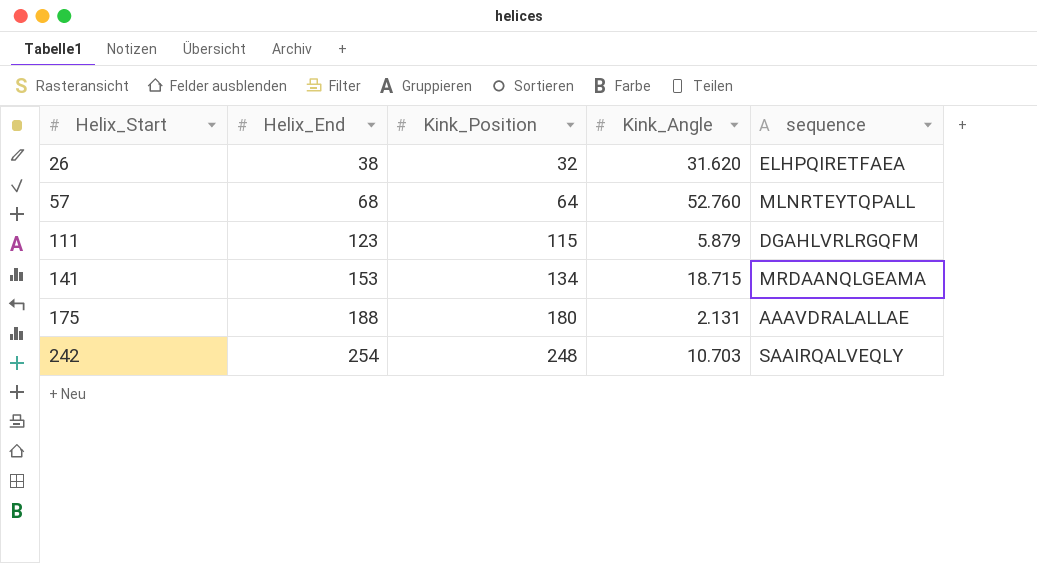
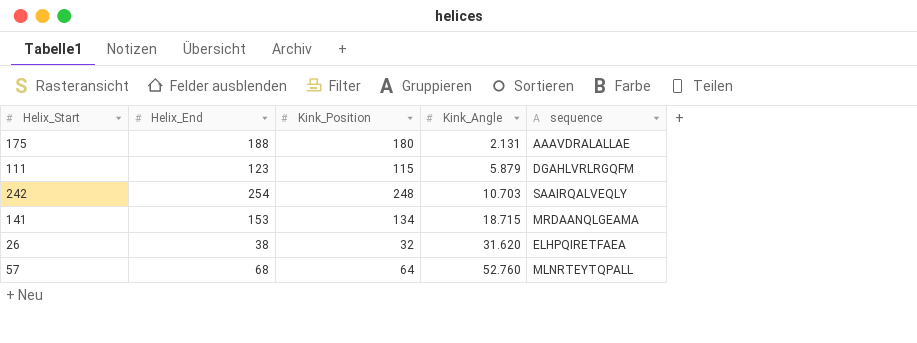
row order: Helix_Start ascending -> Kink_Angle ascending

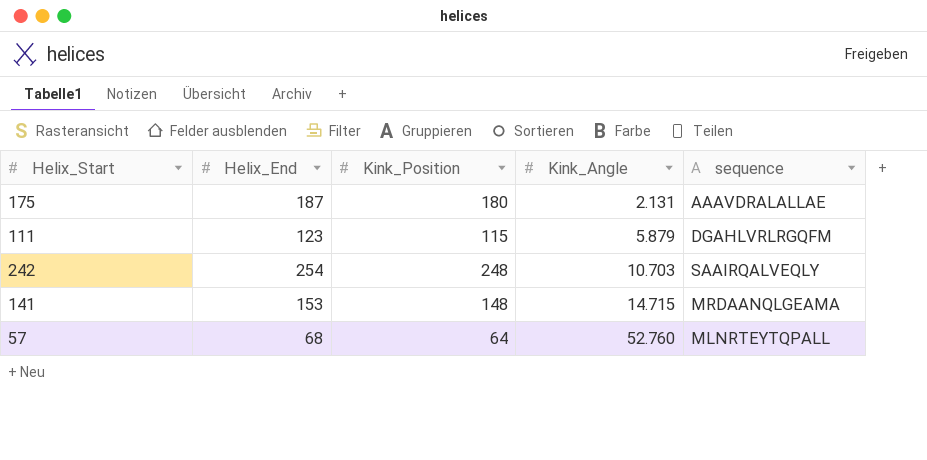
row 26: 38 | 32 | 31.620 | ELHPQIRETFAEA -> none
175 | Helix_End: 188 -> 187
141 | Kink_Position: 134 -> 148
141 | Kink_Angle: 18.715 -> 14.715

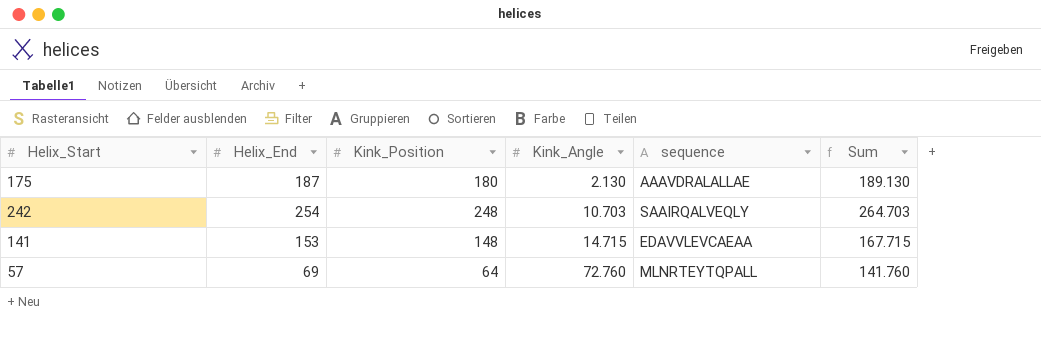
column Sum | formula: none -> [Helix_End] + [Kink_Angle]
row 111: 123 | 115 | 5.879 | DGAHLVRLRGQFM -> none
175 | Kink_Angle: 2.131 -> 2.130
141 | sequence: MRDAANQLGEAMA -> EDAVVLEVCAEAA
57 | Helix_End: 68 -> 69
57 | Kink_Angle: 52.760 -> 72.760

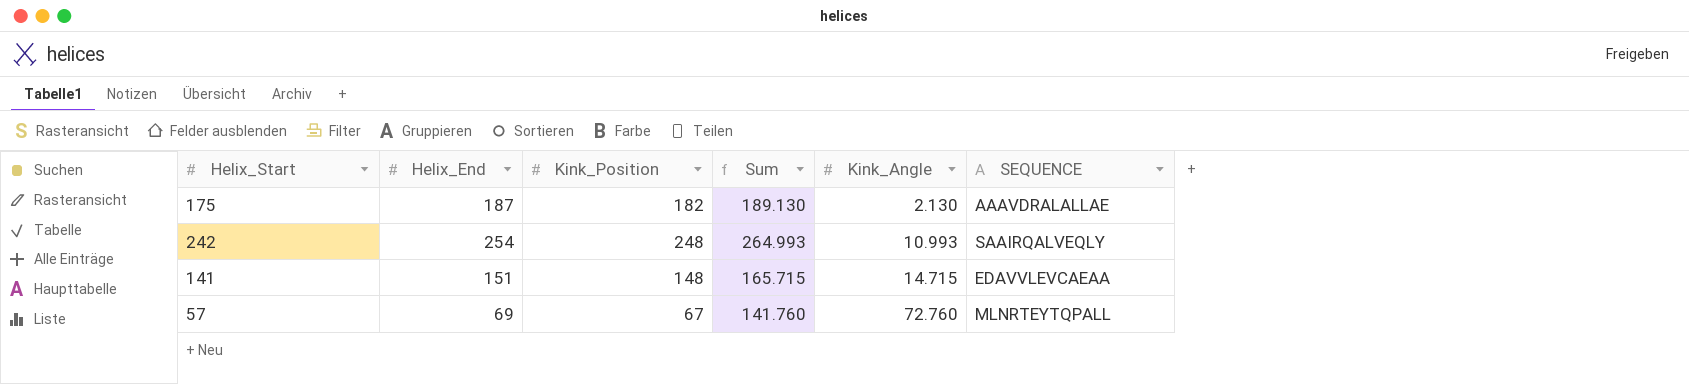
column Sum | position: 6 -> 4
column name: sequence -> SEQUENCE
175 | Kink_Position: 180 -> 182
242 | Sum: 264.703 -> 264.993
242 | Kink_Angle: 10.703 -> 10.993
141 | Helix_End: 153 -> 151
141 | Sum: 167.715 -> 165.715
57 | Kink_Position: 64 -> 67

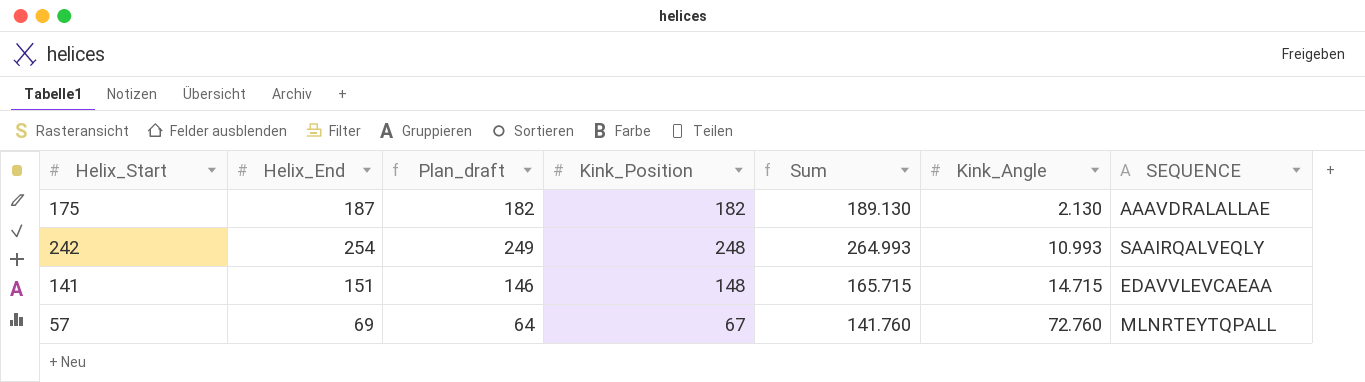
column Plan_draft | formula: none -> [Helix_End] - 5

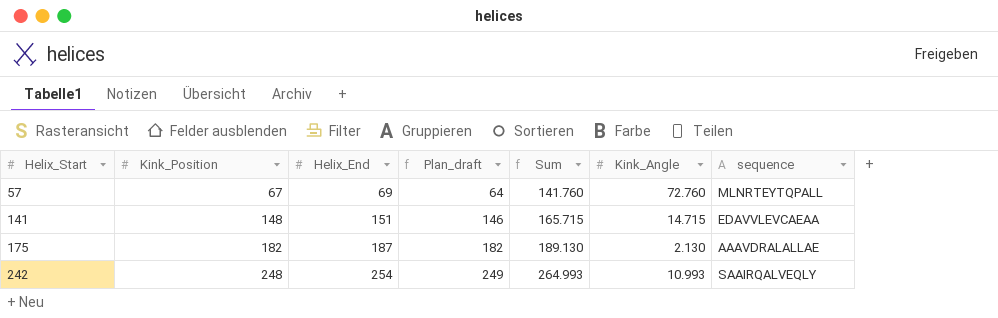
row order: Kink_Angle ascending -> Helix_Start ascending
column Kink_Position | position: 4 -> 2
column name: SEQUENCE -> sequence

